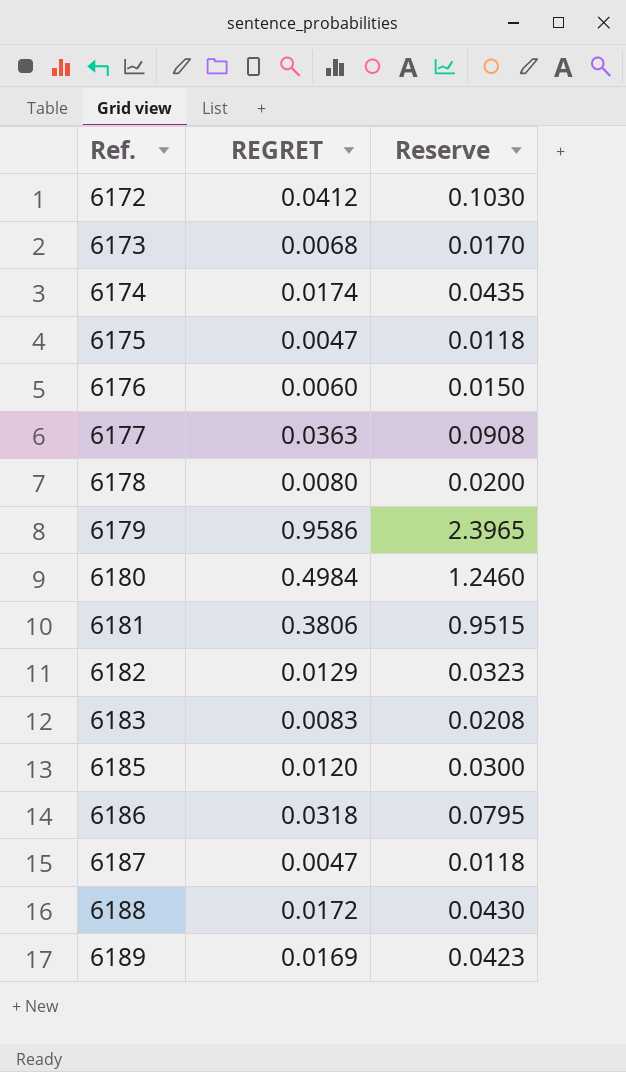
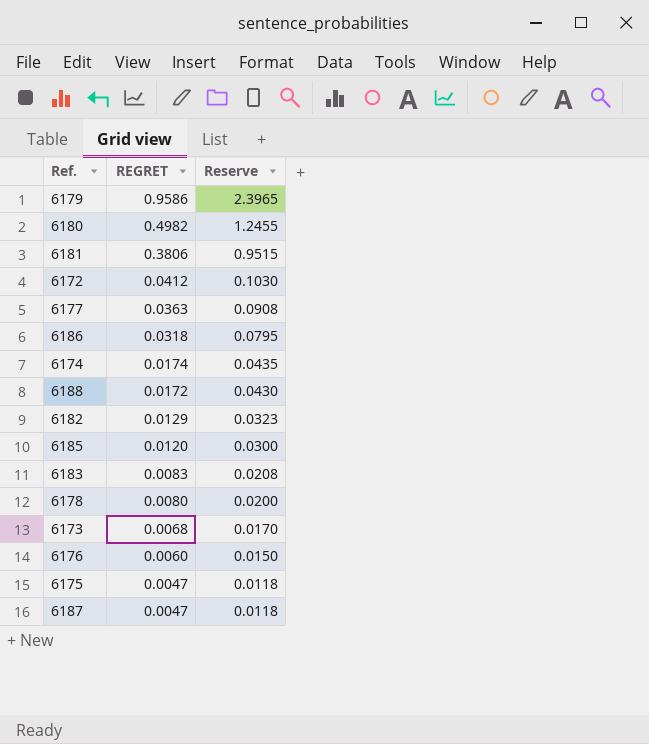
row order: Ref. ascending -> REGRET descending
row 6189: 0.0169 | 0.0423 -> none
6180 | REGRET: 0.4984 -> 0.4982
6180 | Reserve: 1.2460 -> 1.2455

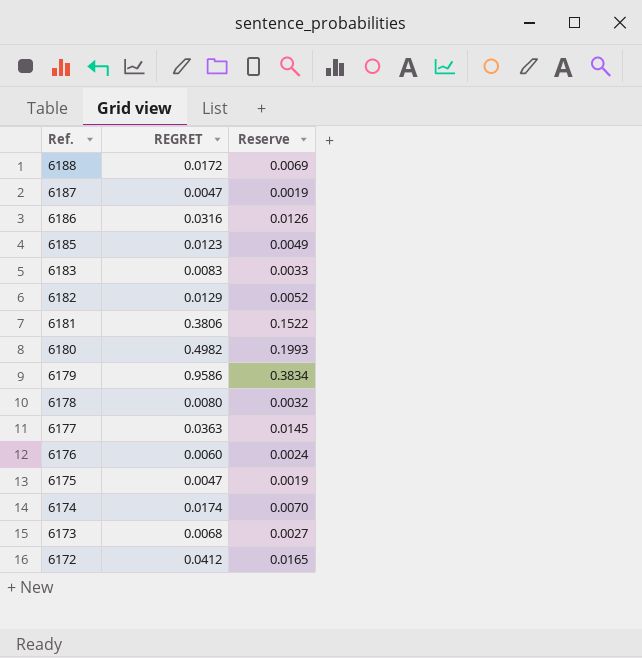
row order: REGRET descending -> Ref. descending
column Reserve | formula: [REGRET] * 2.5 -> [REGRET] * 0.4
6186 | REGRET: 0.0318 -> 0.0316
6185 | REGRET: 0.0120 -> 0.0123

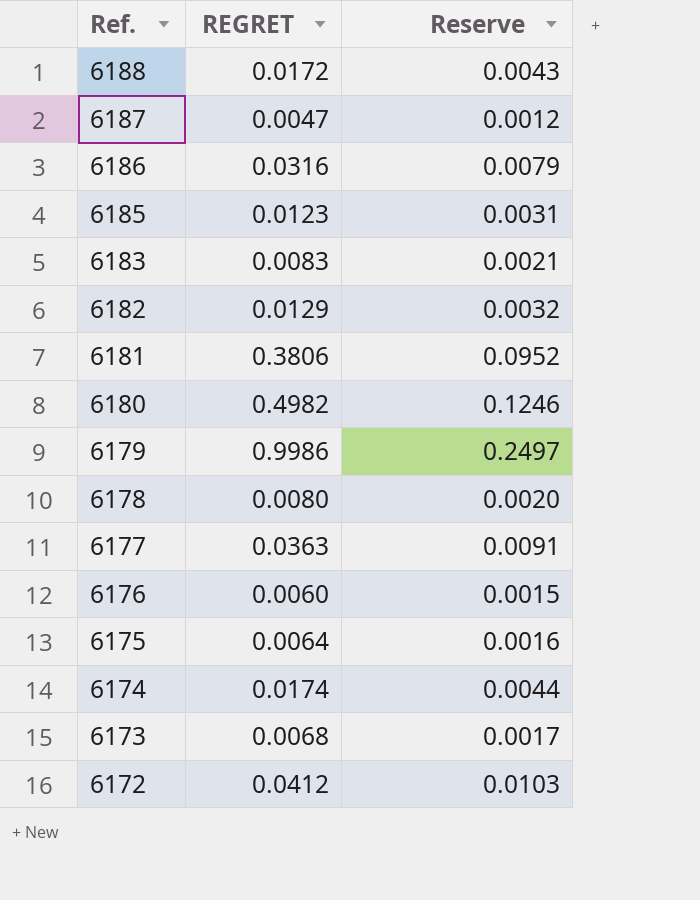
column Reserve | formula: [REGRET] * 0.4 -> [REGRET] * 0.25
6179 | REGRET: 0.9586 -> 0.9986
6175 | REGRET: 0.0047 -> 0.0064

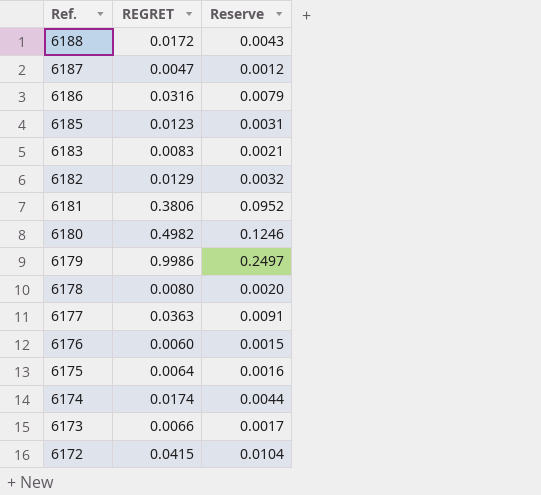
6173 | REGRET: 0.0068 -> 0.0066
6172 | REGRET: 0.0412 -> 0.0415
6172 | Reserve: 0.0103 -> 0.0104

